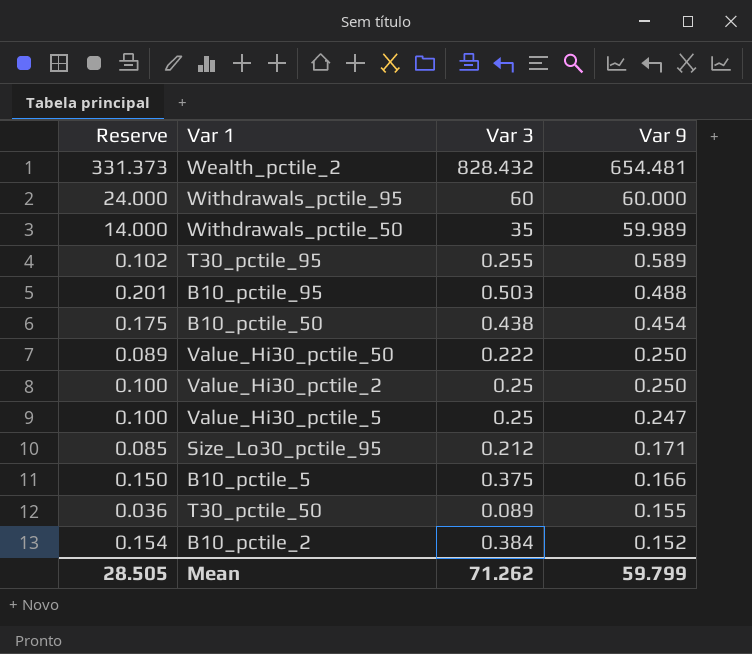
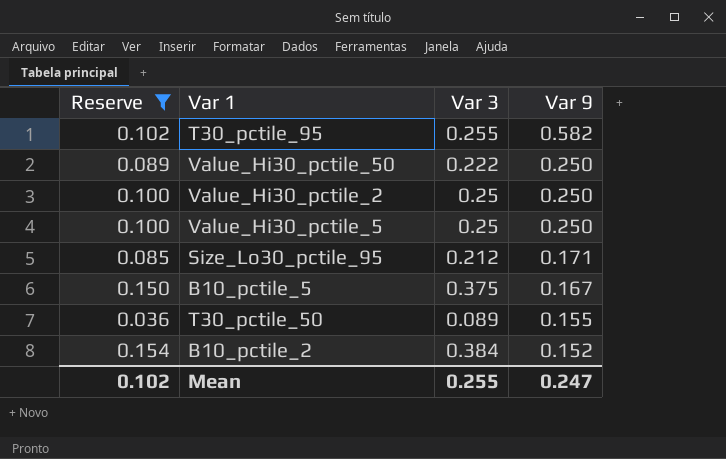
filter: none -> Reserve <= 0.154
T30_pctile_95 | Var 9: 0.589 -> 0.582
Value_Hi30_pctile_5 | Var 9: 0.247 -> 0.250
B10_pctile_5 | Var 9: 0.166 -> 0.167
Mean | Reserve: 28.505 -> 0.102
Mean | Var 3: 71.262 -> 0.255
Mean | Var 9: 59.799 -> 0.247

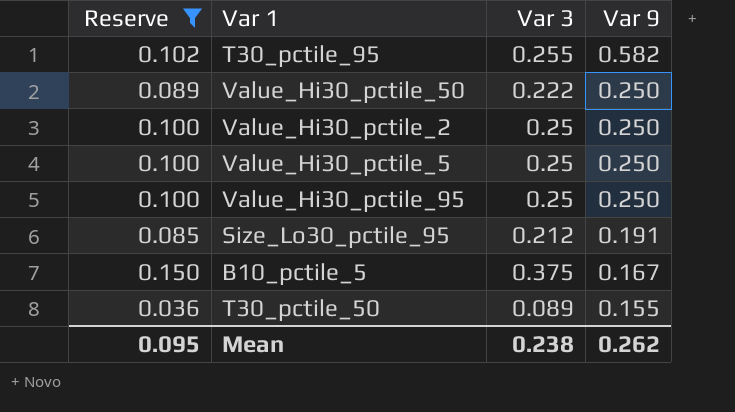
row B10_pctile_2: 0.154 | 0.384 | 0.152 -> none
row Value_Hi30_pctile_95: none -> 0.100 | 0.25 | 0.250
Size_Lo30_pctile_95 | Var 9: 0.171 -> 0.191
Mean | Reserve: 0.102 -> 0.095
Mean | Var 3: 0.255 -> 0.238
Mean | Var 9: 0.247 -> 0.262

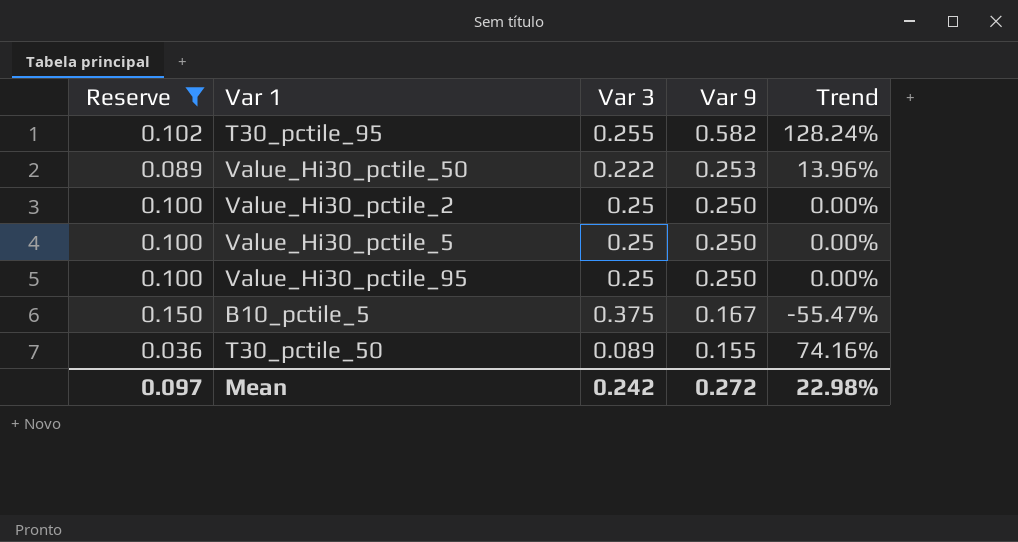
column Trend | formula: none -> ([Var 9] - [Var 3]) / [Var 3]
row Size_Lo30_pctile_95: 0.085 | 0.212 | 0.191 -> none
Value_Hi30_pctile_50 | Var 9: 0.250 -> 0.253
Mean | Reserve: 0.095 -> 0.097
Mean | Var 3: 0.238 -> 0.242
Mean | Var 9: 0.262 -> 0.272

